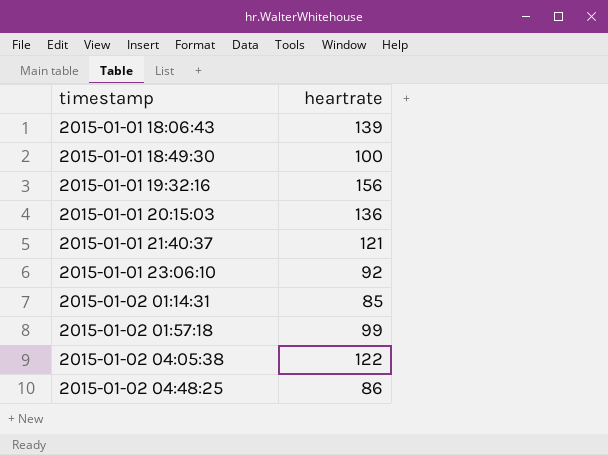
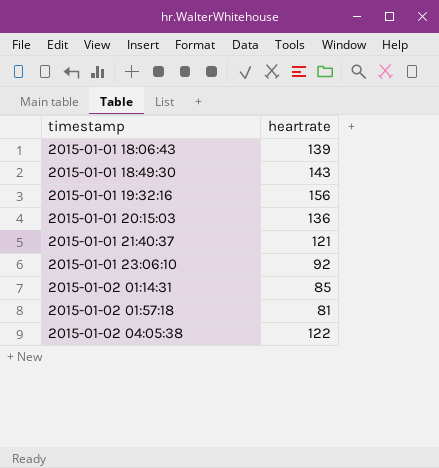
row 2015-01-02 04:48:25: 86 -> none
2015-01-01 18:49:30 | heartrate: 100 -> 143
2015-01-02 01:57:18 | heartrate: 99 -> 81

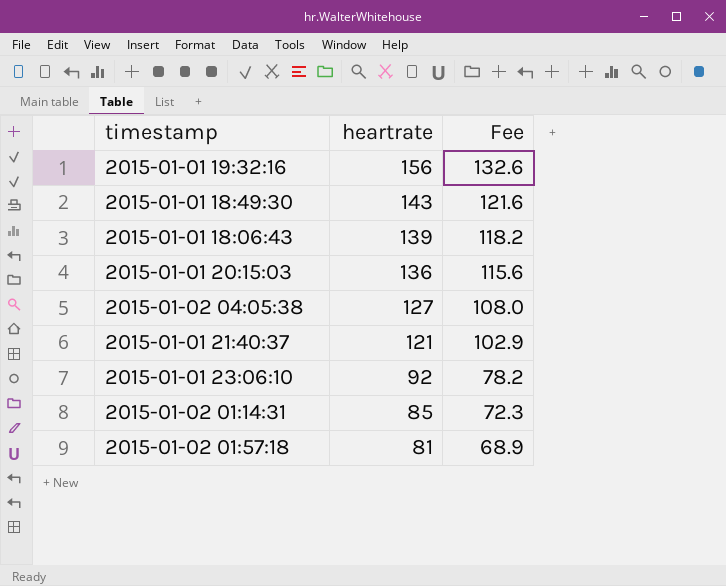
row order: timestamp ascending -> heartrate descending
column Fee | formula: none -> [heartrate] * 0.85
2015-01-02 04:05:38 | heartrate: 122 -> 127

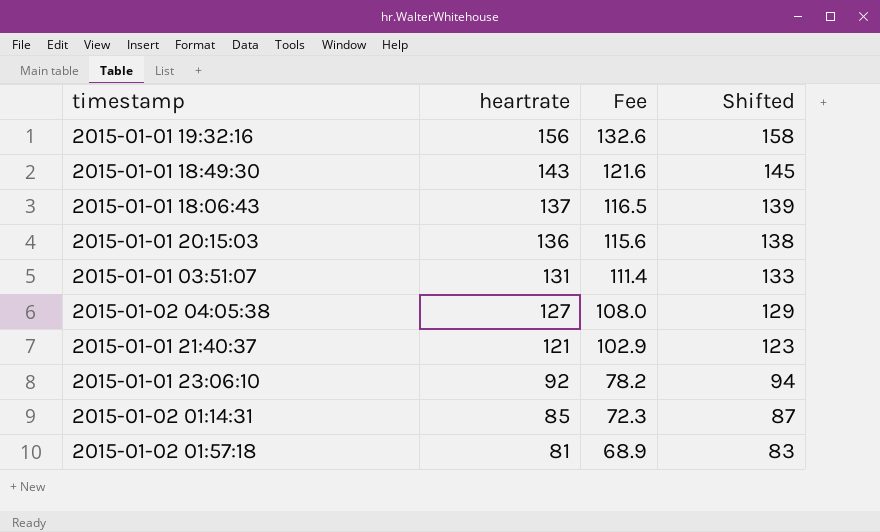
column Shifted | formula: none -> [heartrate] + 2
2015-01-01 18:06:43 | heartrate: 139 -> 137
2015-01-01 18:06:43 | Fee: 118.2 -> 116.5
row 2015-01-01 03:51:07: none -> 131 | 111.4 | 133

